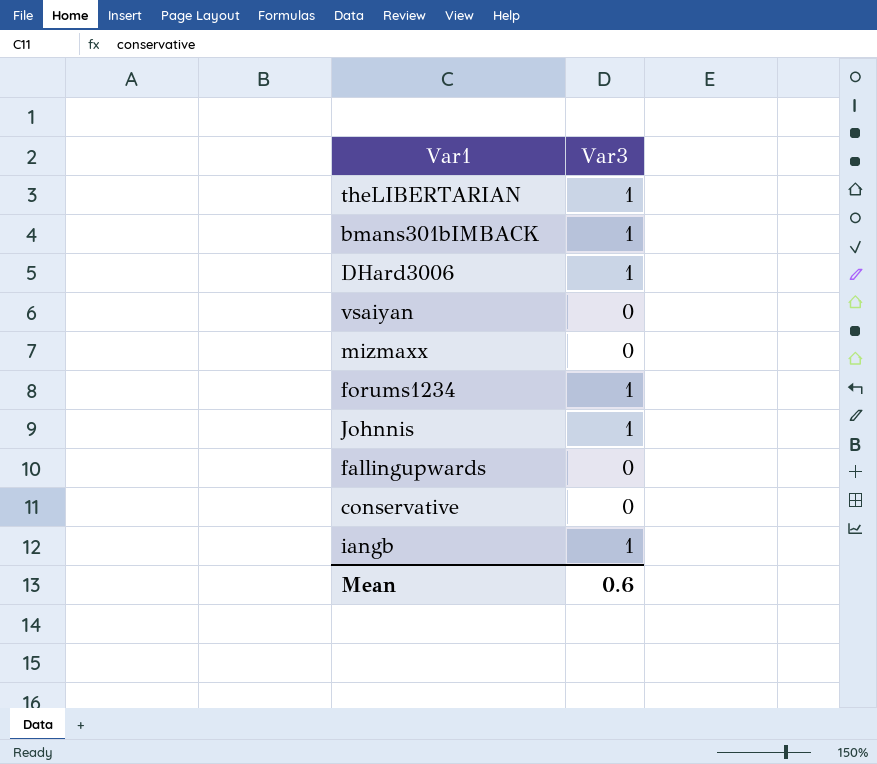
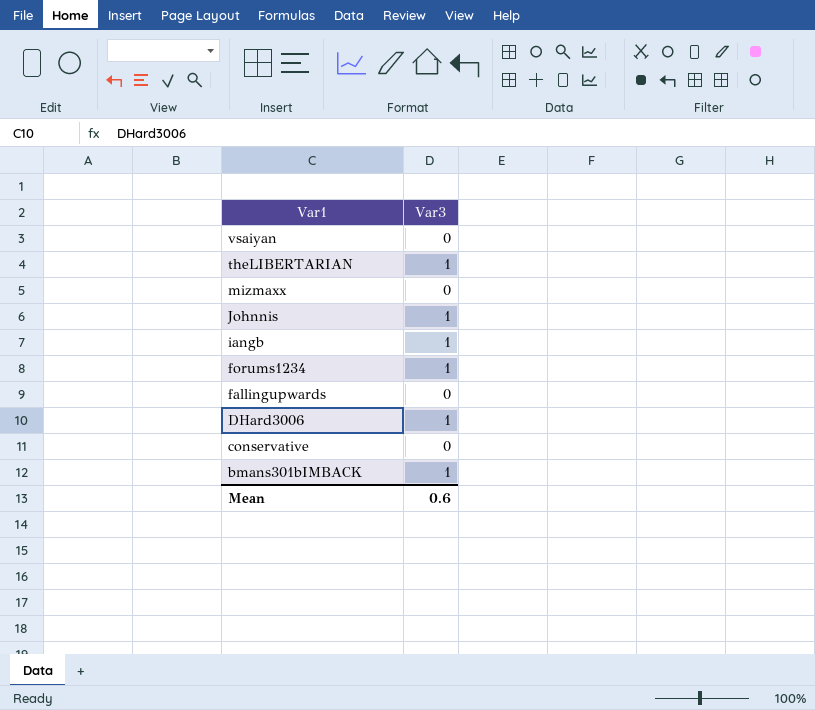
row order: none -> Var1 descending

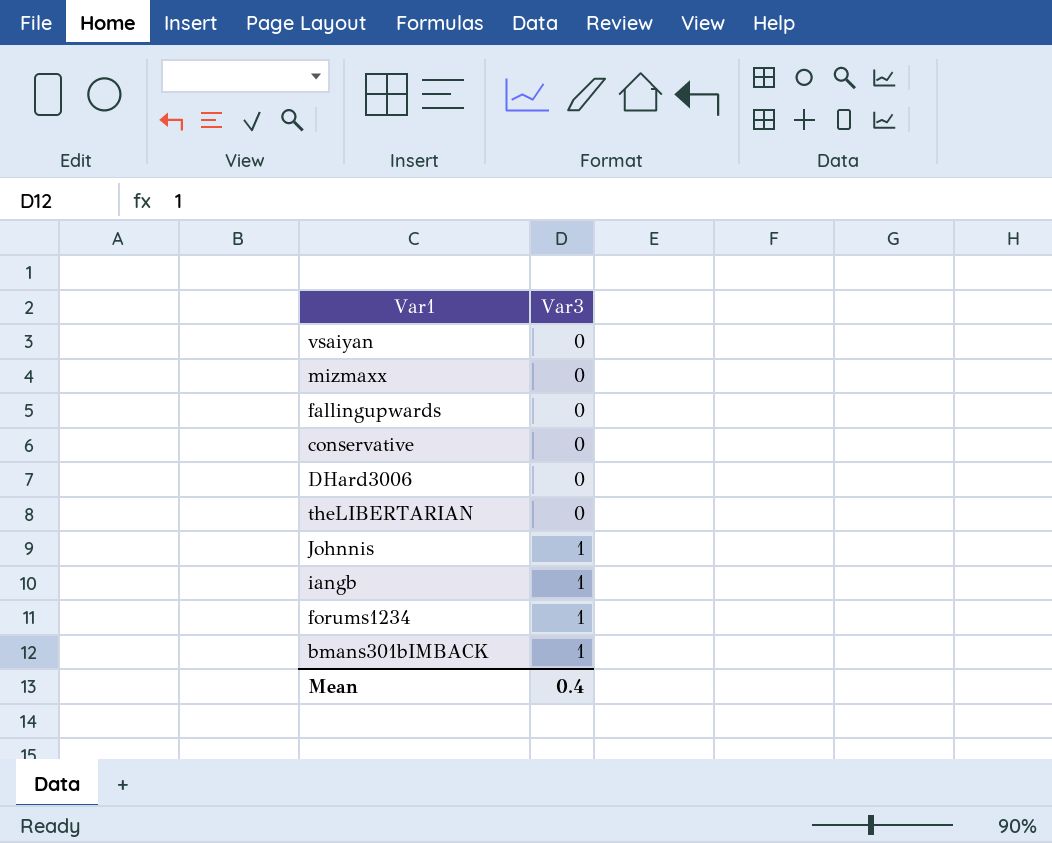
row order: Var1 descending -> Var3 ascending
DHard3006 | Var3: 1 -> 0
theLIBERTARIAN | Var3: 1 -> 0
Mean | Var3: 0.6 -> 0.4

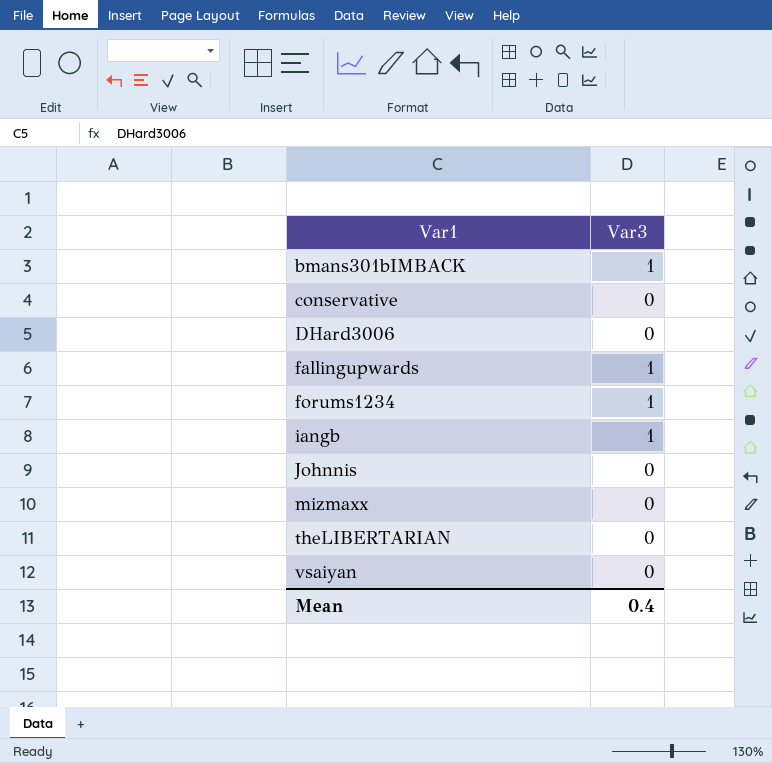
row order: Var3 ascending -> Var1 ascending
fallingupwards | Var3: 0 -> 1
Johnnis | Var3: 1 -> 0

